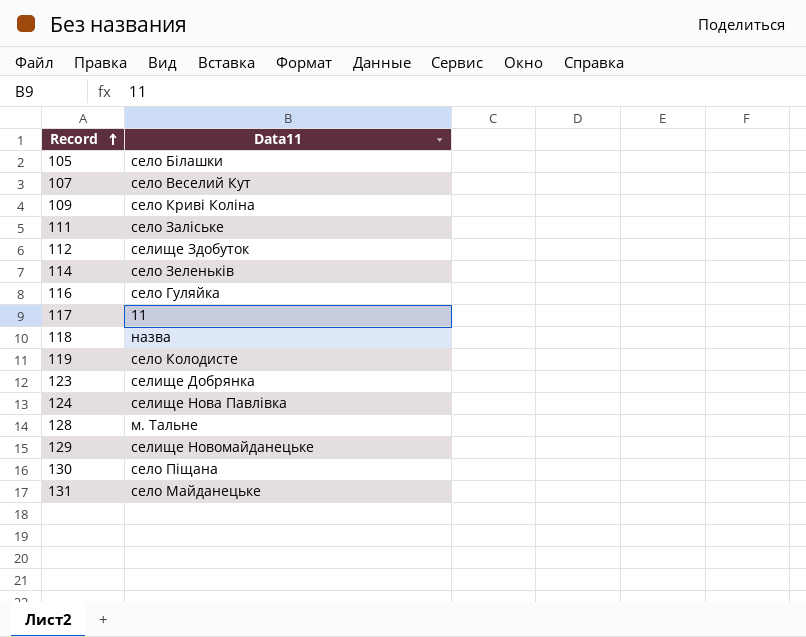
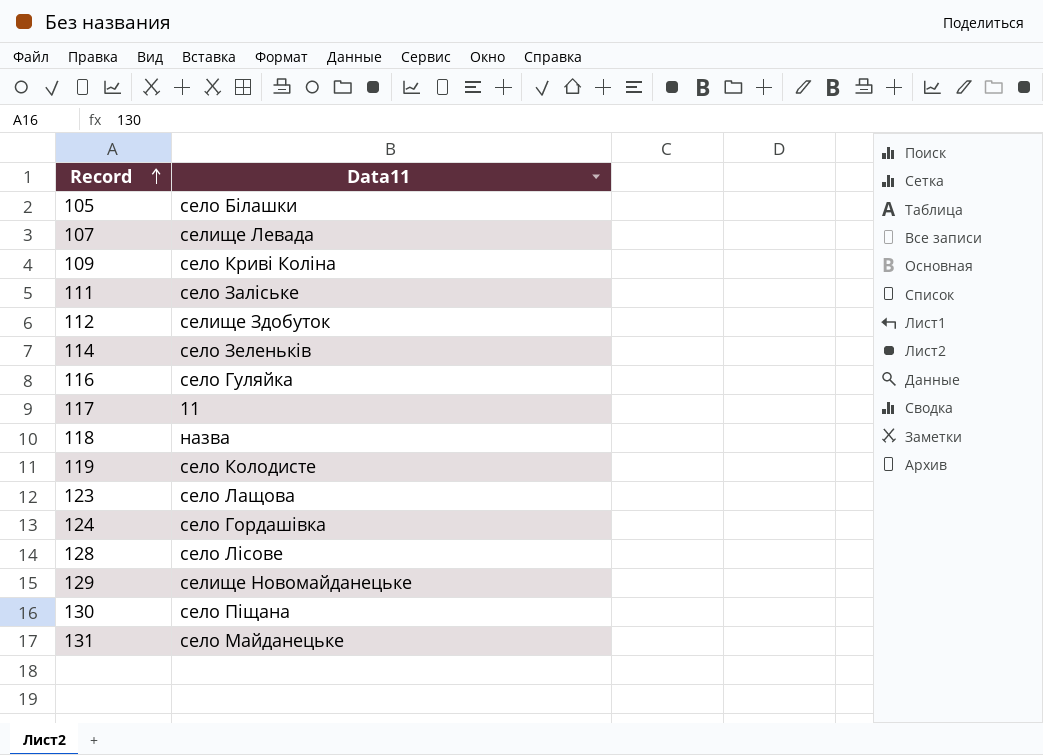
107 | Data11: село Веселий Кут -> селище Левада
123 | Data11: селище Добрянка -> село Лащова
124 | Data11: селище Нова Павлівка -> село Гордашівка
128 | Data11: м. Тальне -> село Лісове

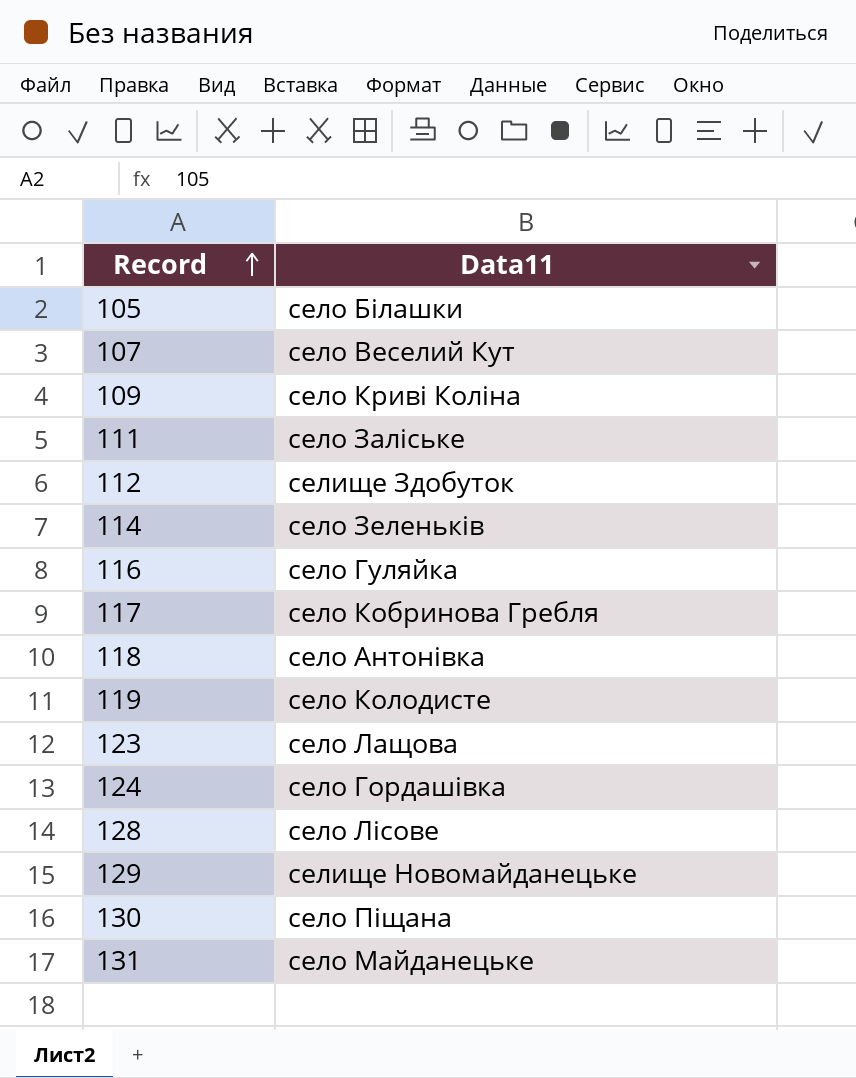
107 | Data11: селище Левада -> село Веселий Кут
117 | Data11: 11 -> село Кобринова Гребля
118 | Data11: назва -> село Антонівка

